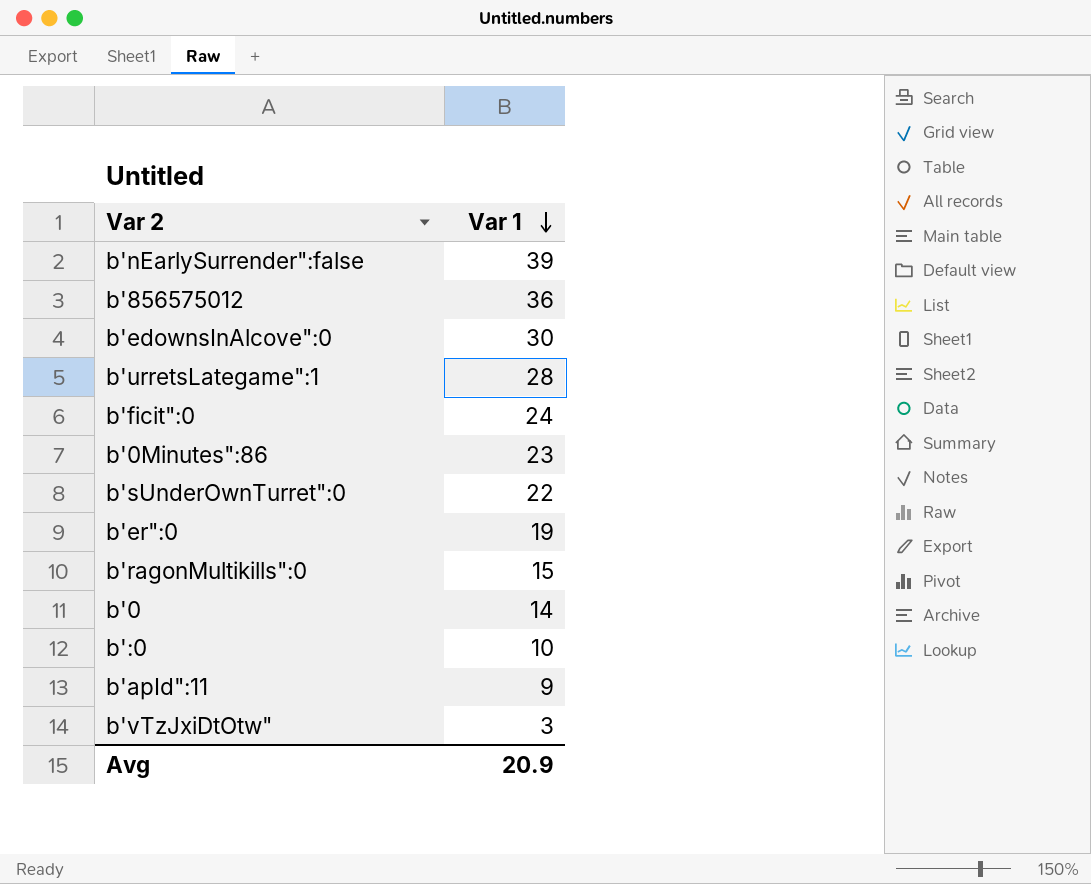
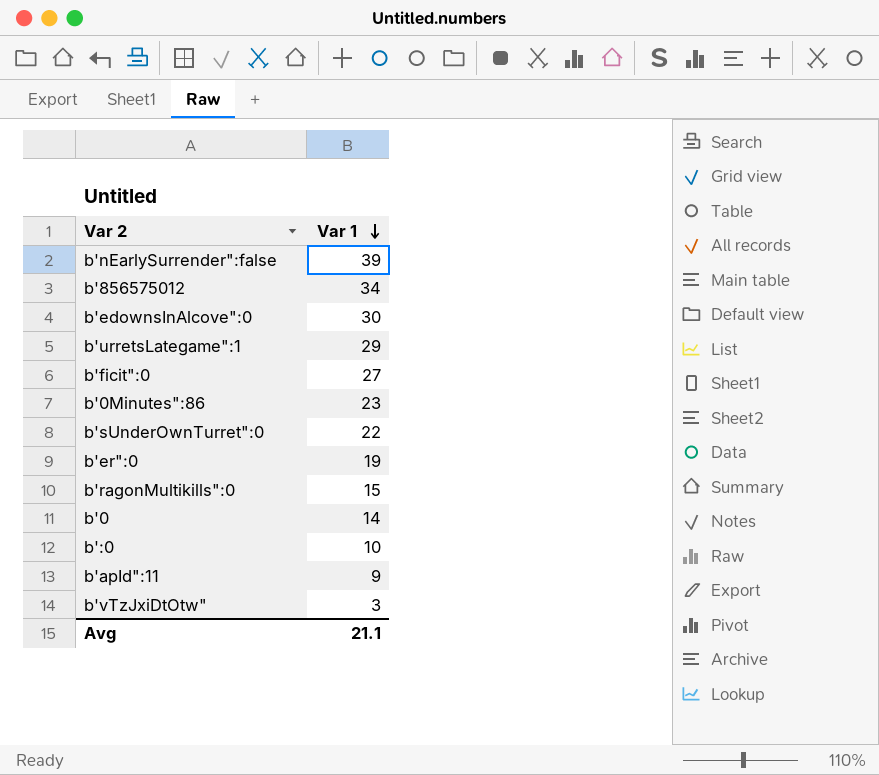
b'856575012 | Var 1: 36 -> 34
b'urretsLategame":1 | Var 1: 28 -> 29
b'ficit":0 | Var 1: 24 -> 27
Avg | Var 1: 20.9 -> 21.1

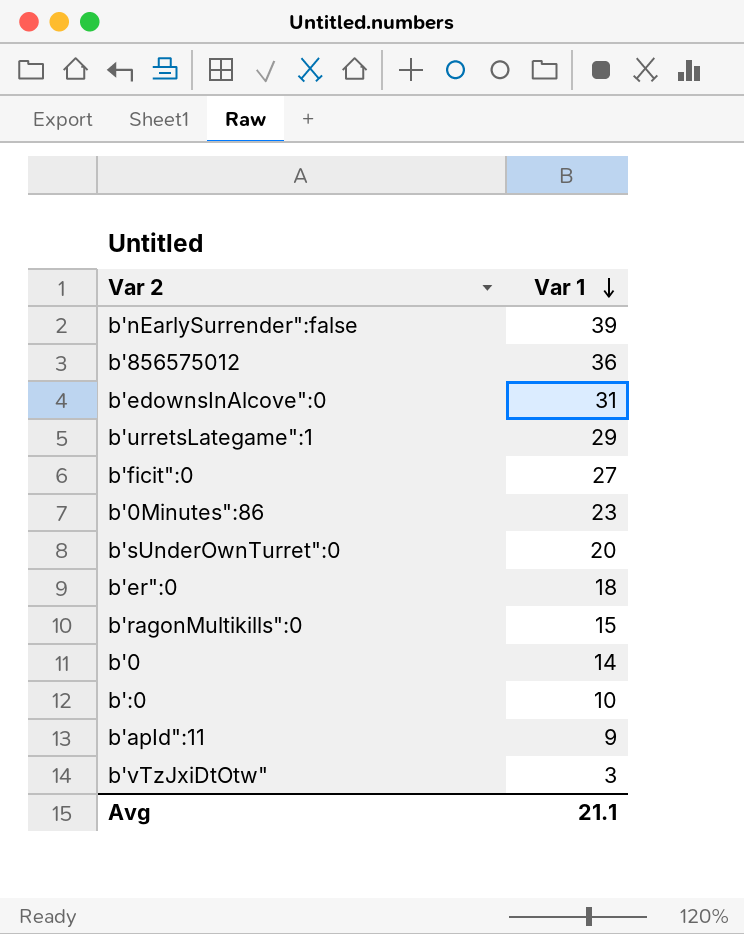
b'856575012 | Var 1: 34 -> 36
b'edownsInAlcove":0 | Var 1: 30 -> 31
b'sUnderOwnTurret":0 | Var 1: 22 -> 20
b'er":0 | Var 1: 19 -> 18

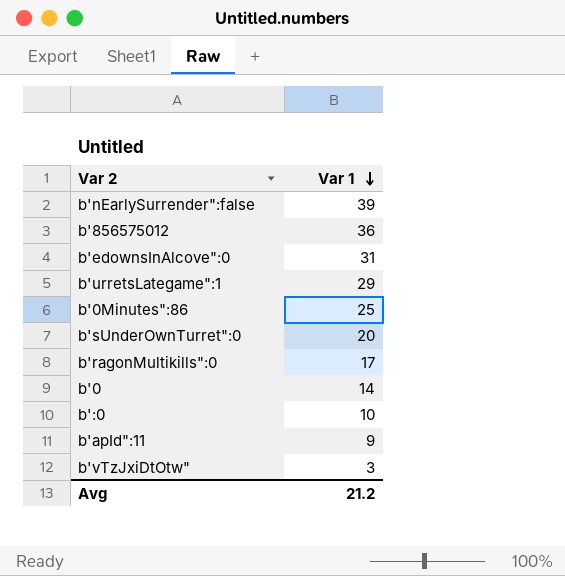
row b'ficit":0: 27 -> none
row b'er":0: 18 -> none
b'0Minutes":86 | Var 1: 23 -> 25
b'ragonMultikills":0 | Var 1: 15 -> 17
Avg | Var 1: 21.1 -> 21.2

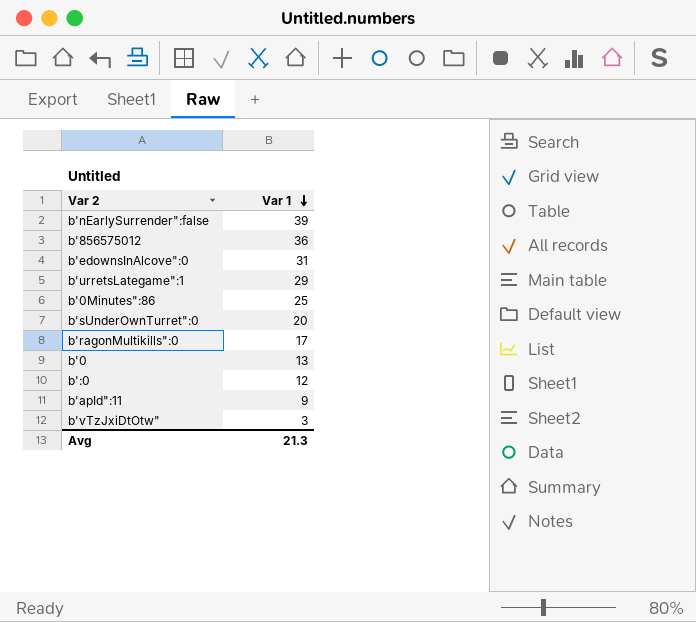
b'0 | Var 1: 14 -> 13
b':0 | Var 1: 10 -> 12
Avg | Var 1: 21.2 -> 21.3

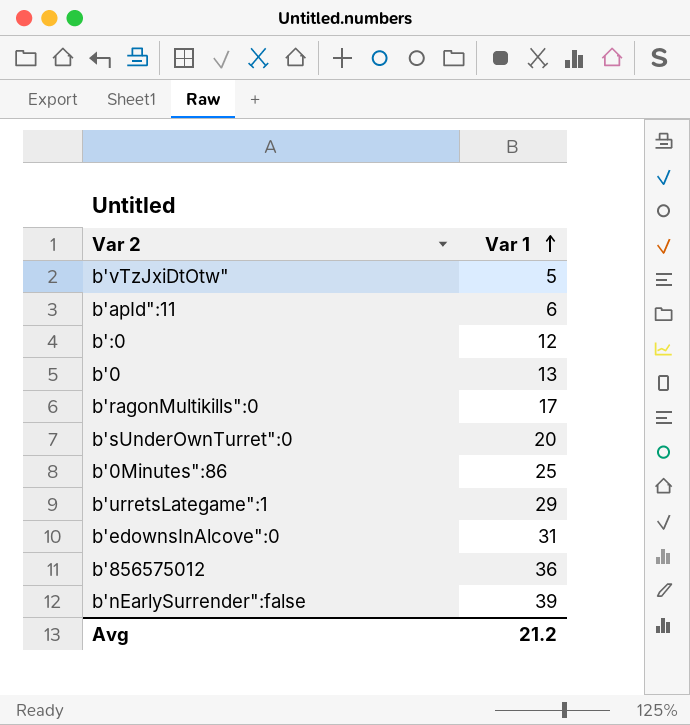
row order: Var 1 descending -> Var 1 ascending
b'vTzJxiDtOtw" | Var 1: 3 -> 5
b'apId":11 | Var 1: 9 -> 6
Avg | Var 1: 21.3 -> 21.2

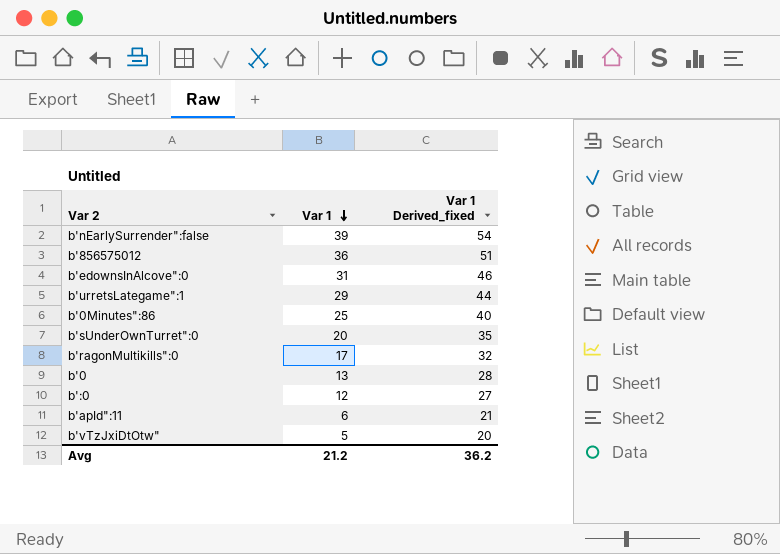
row order: Var 1 ascending -> Var 1 descending
column Var 1 Derived_fixed | formula: none -> [Var 1] + 15

